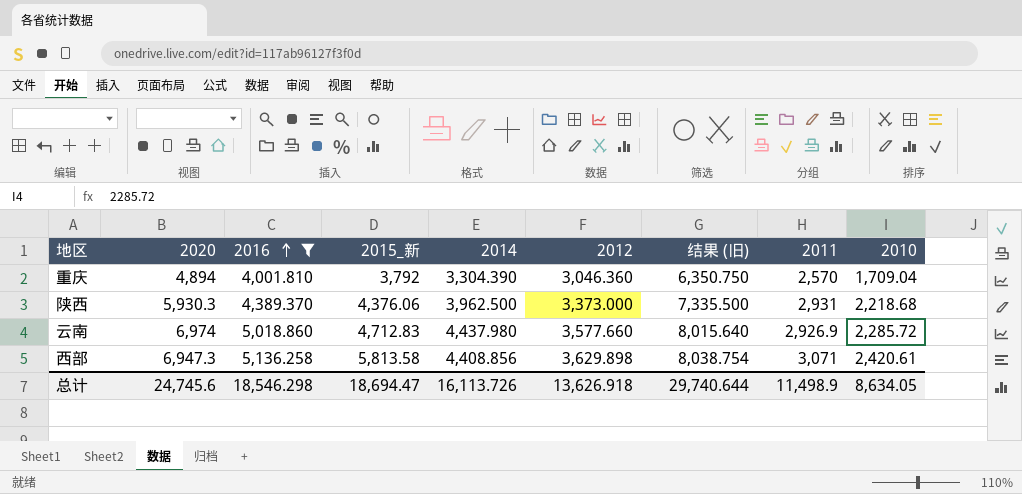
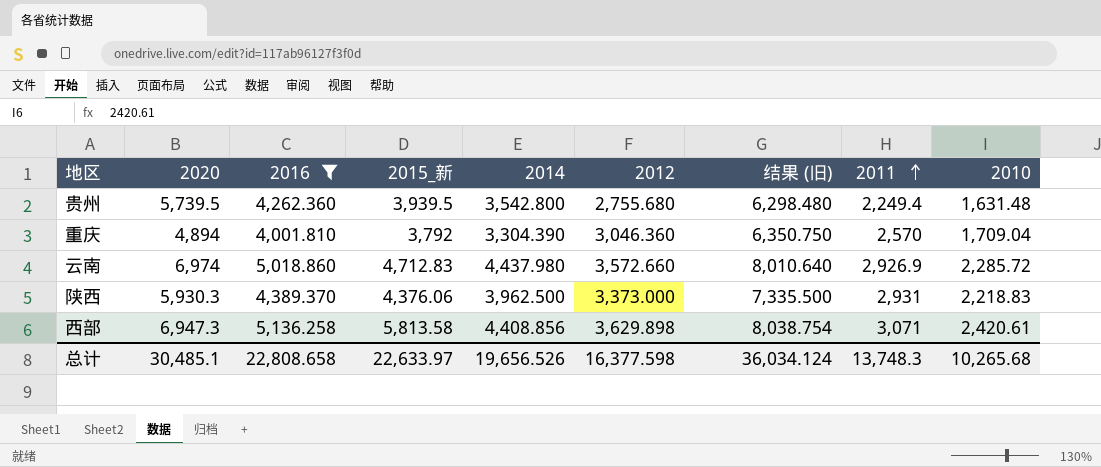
row order: 2016 ascending -> 2011 ascending
row 贵州: none -> 5,739.5 | 4,262.360 | 3,939.5 | 3,542.800 | 2,755.680 | 6,298.480 | 2,249.4 | 1,631.48
云南 | 2012: 3,577.660 -> 3,572.660
云南 | 结果 (旧): 8,015.640 -> 8,010.640
陕西 | 2010: 2,218.68 -> 2,218.83
总计 | 2020: 24,745.6 -> 30,485.1
总计 | 2016: 18,546.298 -> 22,808.658
总计 | 2015_新: 18,694.47 -> 22,633.97
总计 | 2014: 16,113.726 -> 19,656.526
总计 | 2012: 13,626.918 -> 16,377.598
总计 | 结果 (旧): 29,740.644 -> 36,034.124
总计 | 2011: 11,498.9 -> 13,748.3
总计 | 2010: 8,634.05 -> 10,265.68

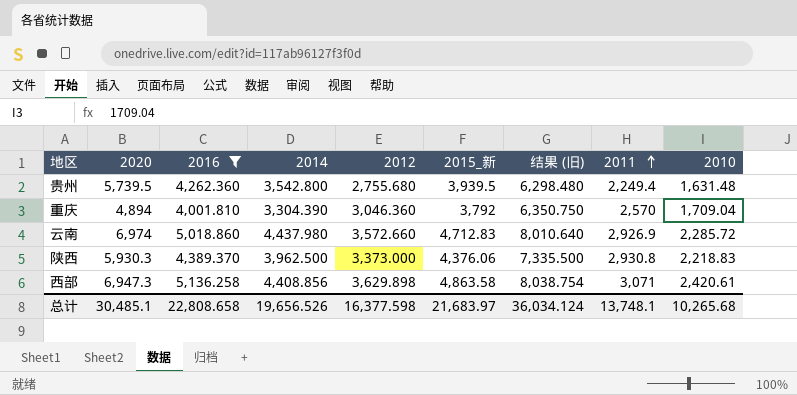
column 2015_新 | position: 4 -> 6
陕西 | 2011: 2,931 -> 2,930.8
西部 | 2015_新: 5,813.58 -> 4,863.58
总计 | 2015_新: 22,633.97 -> 21,683.97
总计 | 2011: 13,748.3 -> 13,748.1

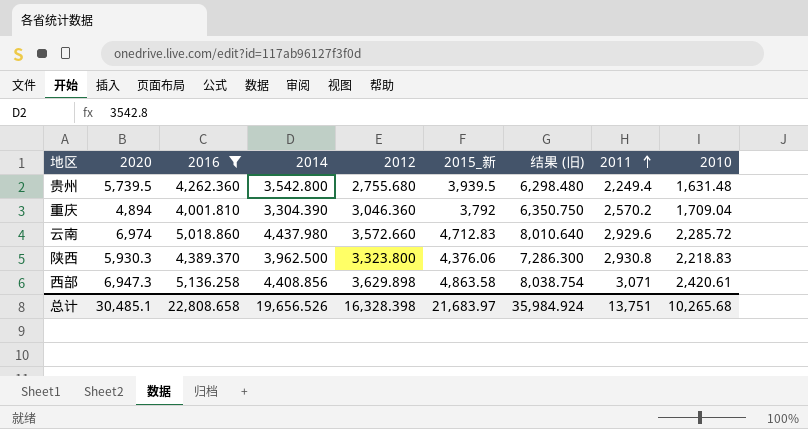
重庆 | 2011: 2,570 -> 2,570.2
云南 | 2011: 2,926.9 -> 2,929.6
陕西 | 2012: 3,373.000 -> 3,323.800
陕西 | 结果 (旧): 7,335.500 -> 7,286.300
总计 | 2012: 16,377.598 -> 16,328.398
总计 | 结果 (旧): 36,034.124 -> 35,984.924
总计 | 2011: 13,748.1 -> 13,751

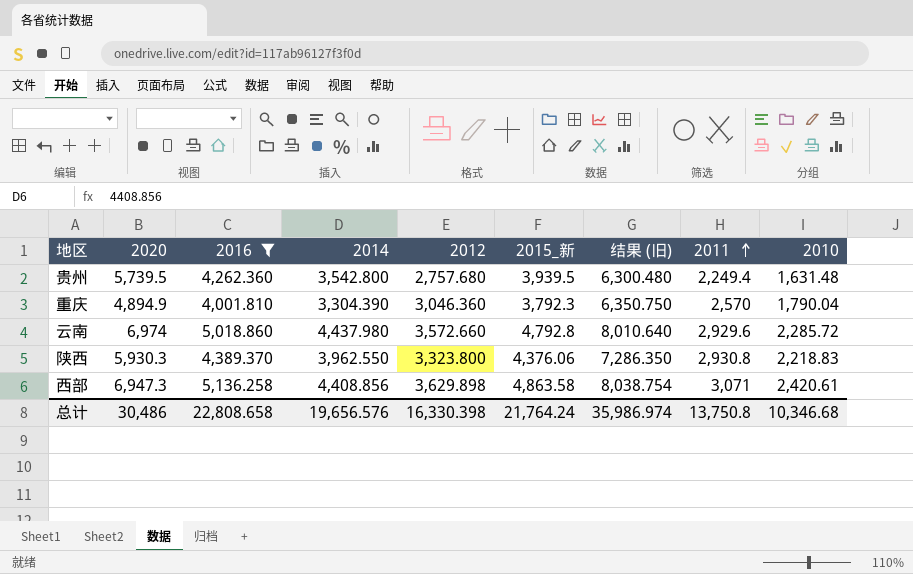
贵州 | 2012: 2,755.680 -> 2,757.680
贵州 | 结果 (旧): 6,298.480 -> 6,300.480
重庆 | 2020: 4,894 -> 4,894.9
重庆 | 2015_新: 3,792 -> 3,792.3
重庆 | 2011: 2,570.2 -> 2,570
重庆 | 2010: 1,709.04 -> 1,790.04
云南 | 2015_新: 4,712.83 -> 4,792.8
陕西 | 2014: 3,962.500 -> 3,962.550
陕西 | 结果 (旧): 7,286.300 -> 7,286.350
总计 | 2020: 30,485.1 -> 30,486
总计 | 2014: 19,656.526 -> 19,656.576
总计 | 2012: 16,328.398 -> 16,330.398
总计 | 2015_新: 21,683.97 -> 21,764.24
总计 | 结果 (旧): 35,984.924 -> 35,986.974
总计 | 2011: 13,751 -> 13,750.8
总计 | 2010: 10,265.68 -> 10,346.68

